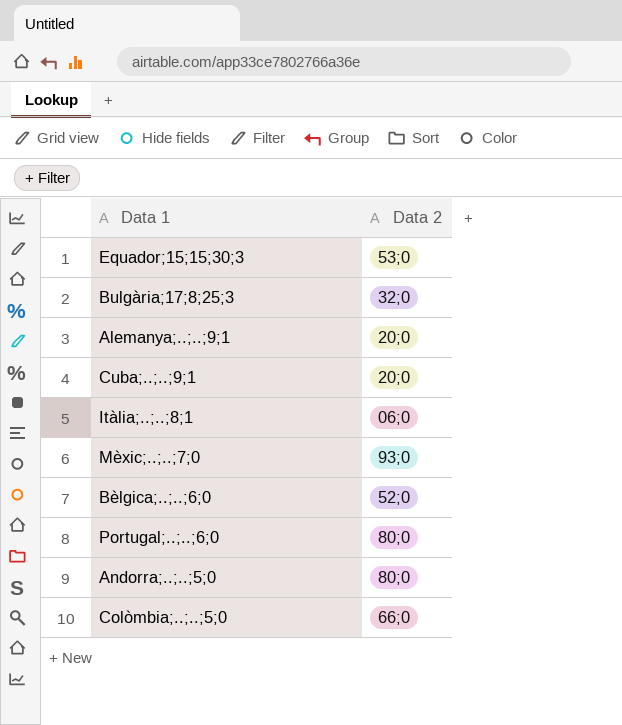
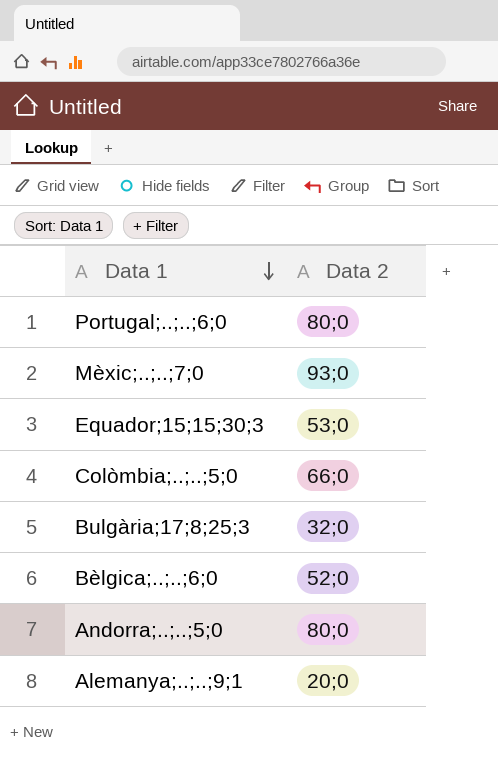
row order: none -> Data 1 descending
row Cuba;..;..;9;1: 20;0 -> none
row Itàlia;..;..;8;1: 06;0 -> none

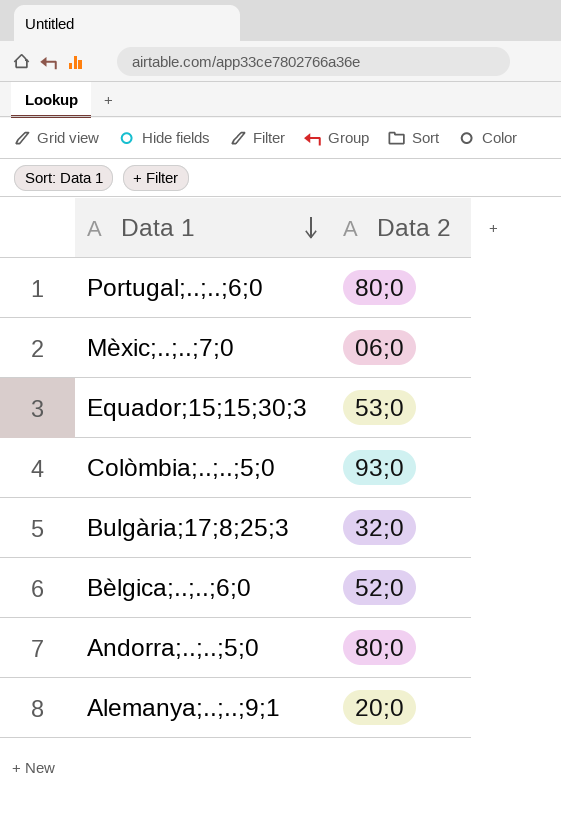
Mèxic;..;..;7;0 | Data 2: 93;0 -> 06;0
Colòmbia;..;..;5;0 | Data 2: 66;0 -> 93;0

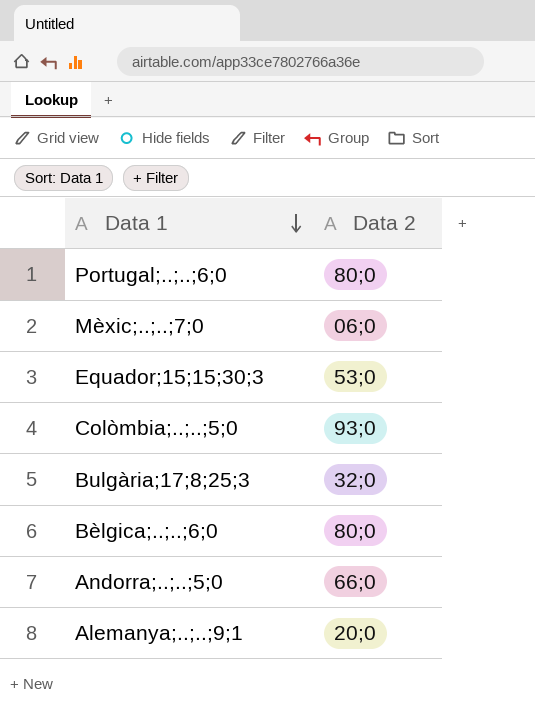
Bèlgica;..;..;6;0 | Data 2: 52;0 -> 80;0
Andorra;..;..;5;0 | Data 2: 80;0 -> 66;0

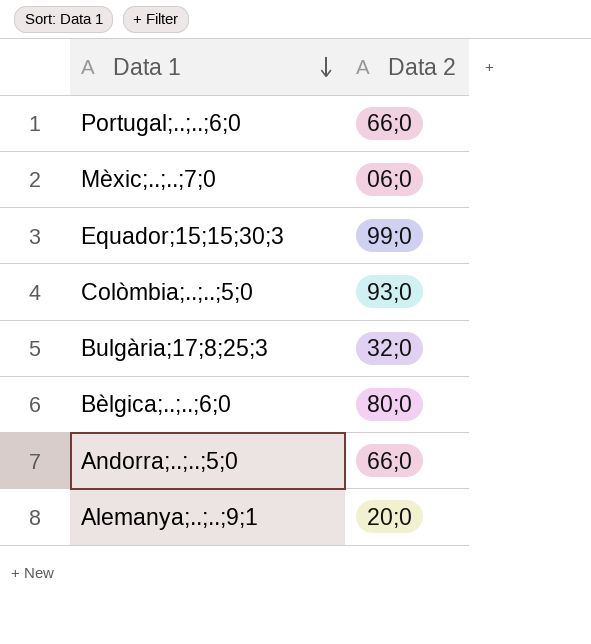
Portugal;..;..;6;0 | Data 2: 80;0 -> 66;0
Equador;15;15;30;3 | Data 2: 53;0 -> 99;0

